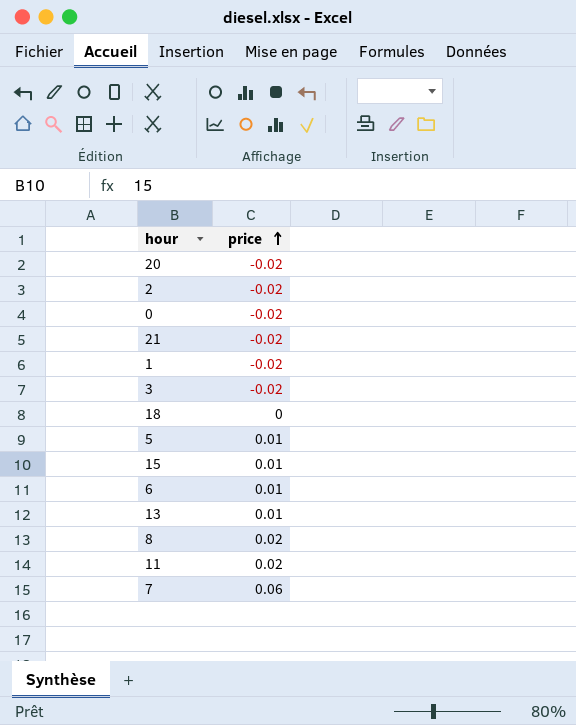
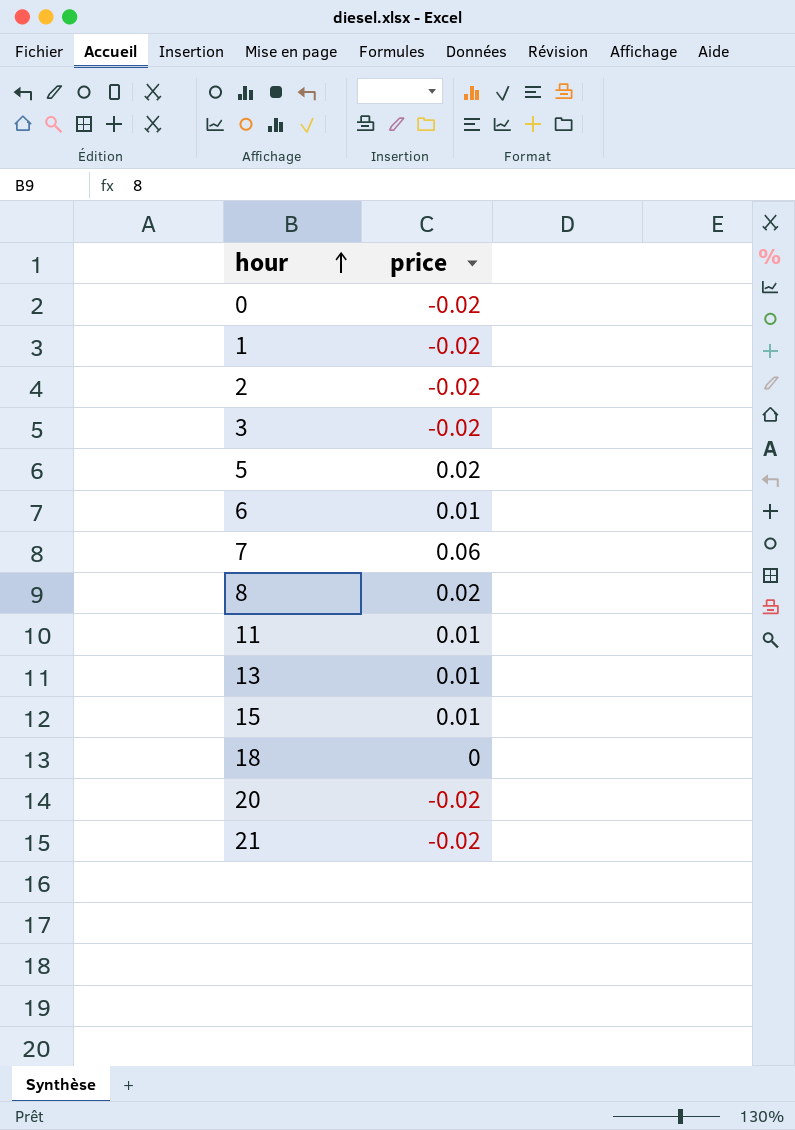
row order: price ascending -> hour ascending
5 | price: 0.01 -> 0.02
11 | price: 0.02 -> 0.01

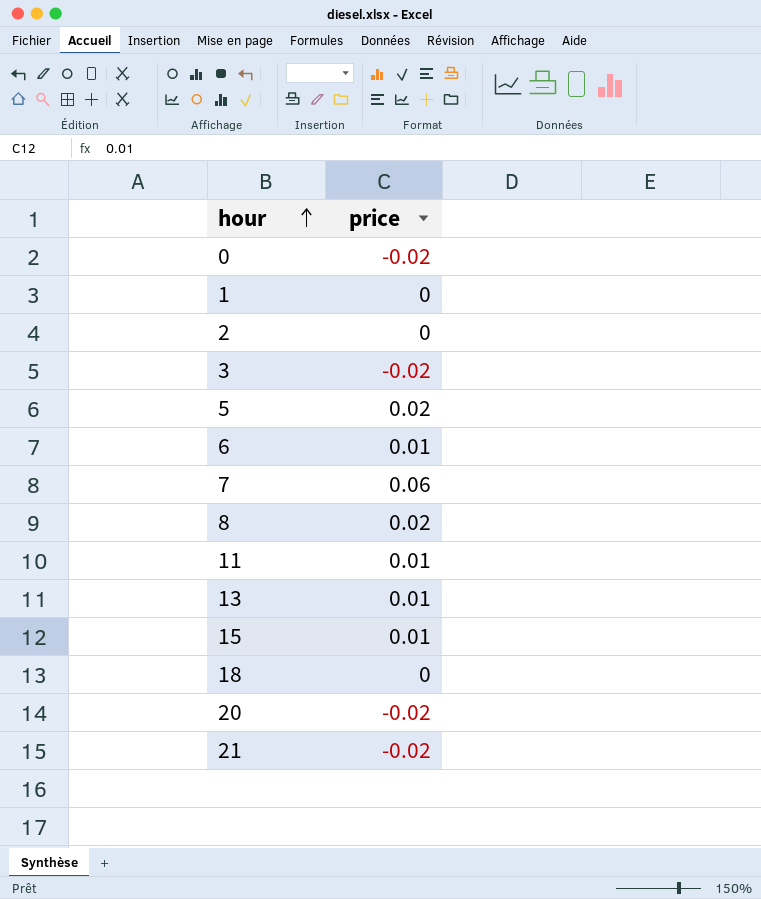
1 | price: -0.02 -> 0
2 | price: -0.02 -> 0

